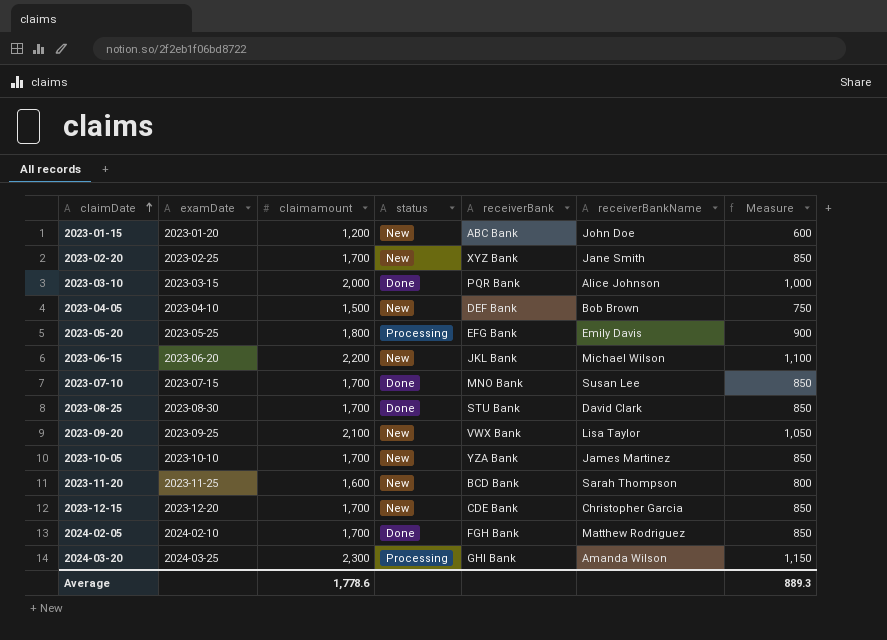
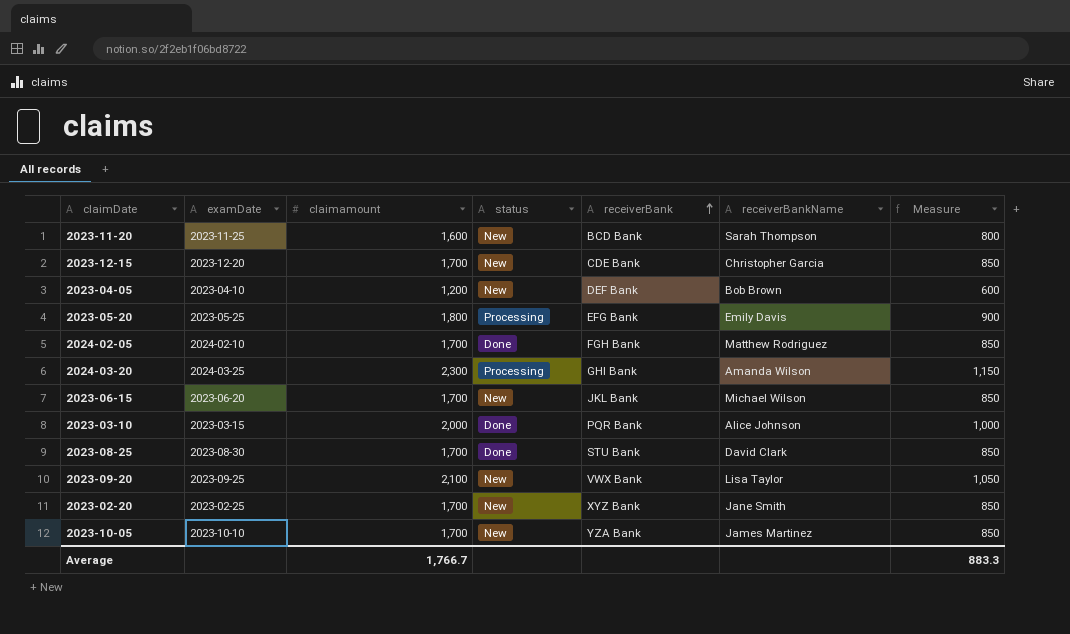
row order: claimDate ascending -> receiverBank ascending
row 2023-01-15: 2023-01-20 | 1,200 | New | ABC Bank | John Doe | 600 -> none
row 2023-07-10: 2023-07-15 | 1,700 | Done | MNO Bank | Susan Lee | 850 -> none
2023-04-05 | claimamount: 1,500 -> 1,200
2023-04-05 | Measure: 750 -> 600
2023-06-15 | claimamount: 2,200 -> 1,700
2023-06-15 | Measure: 1,100 -> 850
Average | claimamount: 1,778.6 -> 1,766.7
Average | Measure: 889.3 -> 883.3

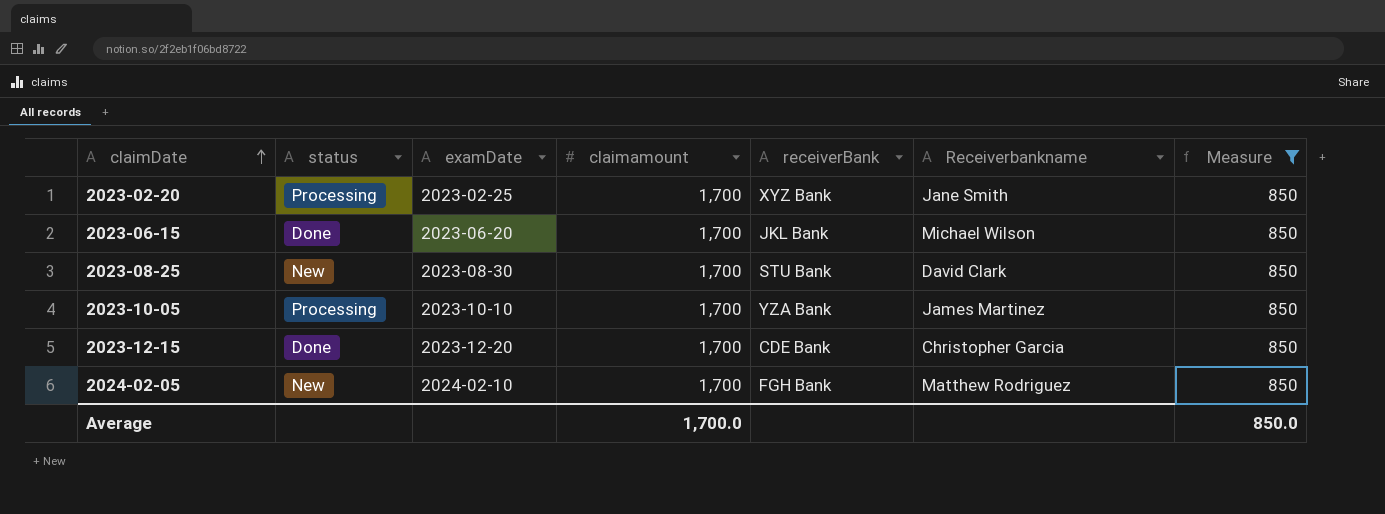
filter: none -> Measure = 850
row order: receiverBank ascending -> claimDate ascending
column status | position: 4 -> 2
column name: receiverBankName -> Receiverbankname
2023-02-20 | status: New -> Processing
2023-06-15 | status: New -> Done
2023-08-25 | status: Done -> New
2023-10-05 | status: New -> Processing
2023-12-15 | status: New -> Done
2024-02-05 | status: Done -> New
Average | claimamount: 1,766.7 -> 1,700.0
Average | Measure: 883.3 -> 850.0

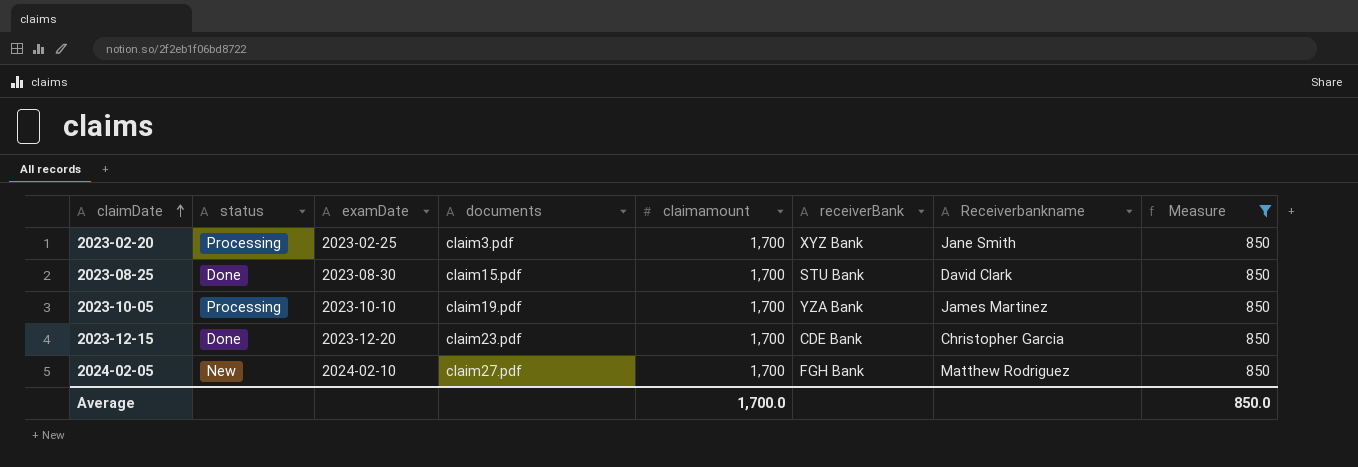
column documents | position: none -> 4
row 2023-06-15: Done | 2023-06-20 | 1,700 | JKL Bank | Michael Wilson | 850 -> none
2023-08-25 | status: New -> Done

